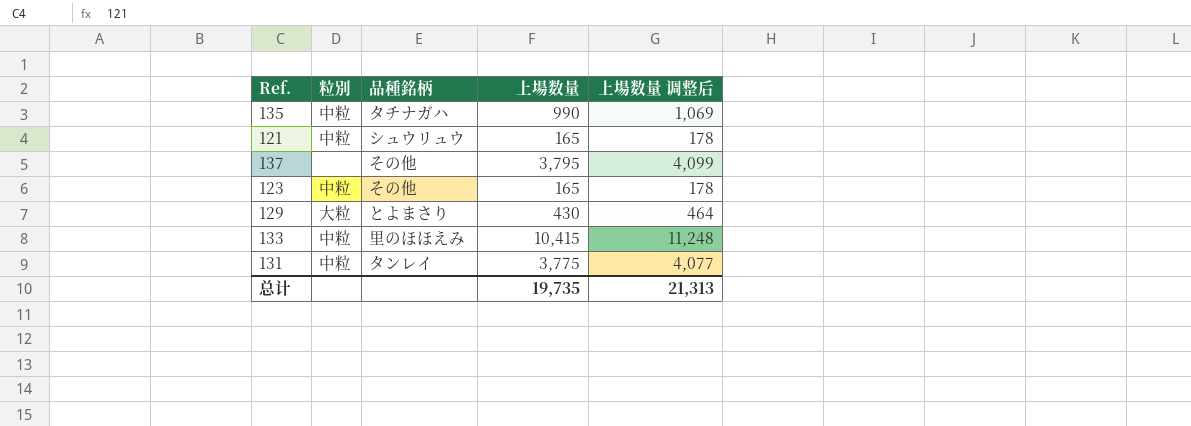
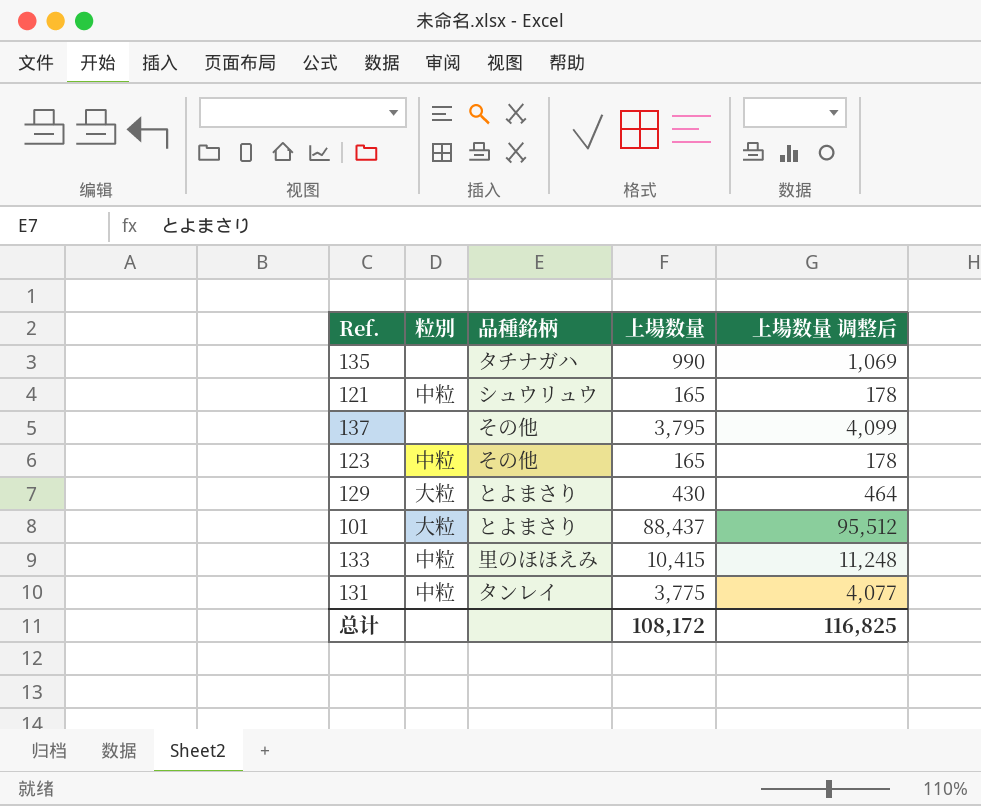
135 | 粒別: 中粒 -> none
row 101: none -> 大粒 | とよまさり | 88,437 | 95,512
总计 | 上場数量: 19,735 -> 108,172
总计 | 上場数量 调整后: 21,313 -> 116,825

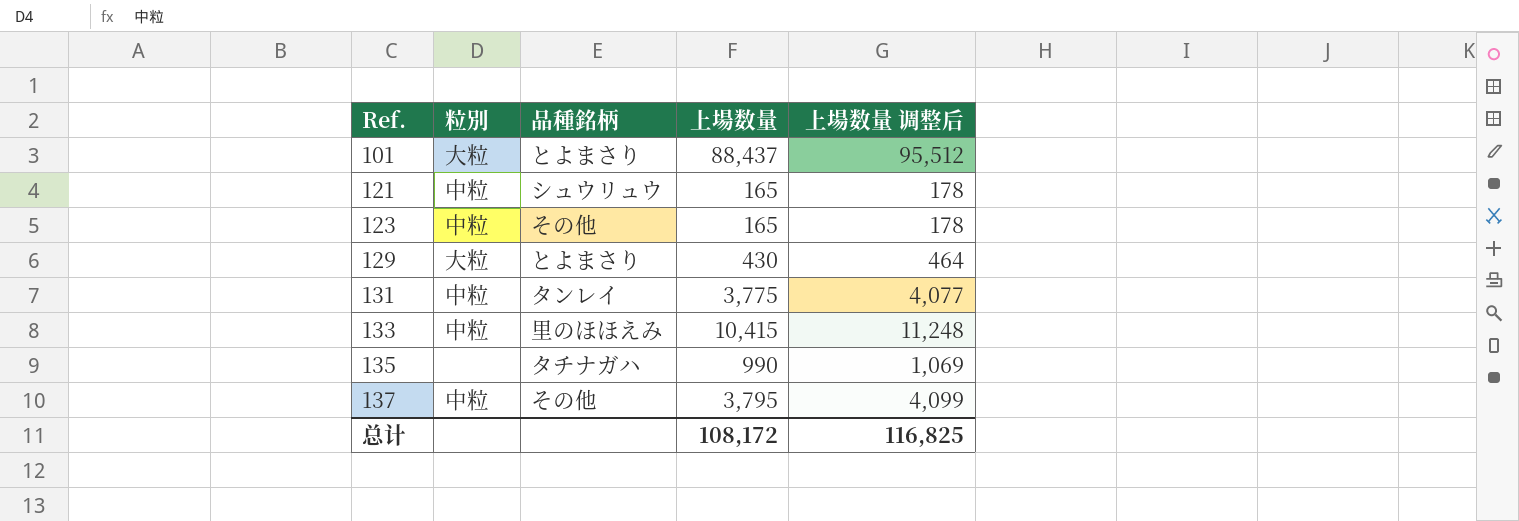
row order: none -> Ref. ascending
137 | 粒別: none -> 中粒

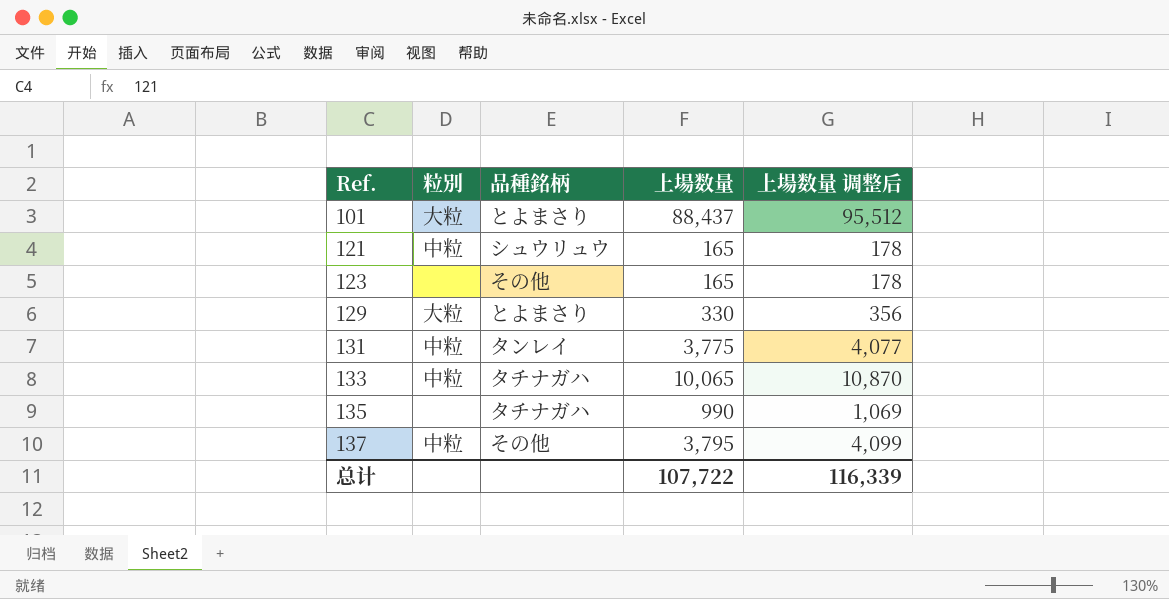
123 | 粒別: 中粒 -> none
129 | 上場数量: 430 -> 330
129 | 上場数量 调整后: 464 -> 356
133 | 品種銘柄: 里のほほえみ -> タチナガハ
133 | 上場数量: 10,415 -> 10,065
133 | 上場数量 调整后: 11,248 -> 10,870
总计 | 上場数量: 108,172 -> 107,722
总计 | 上場数量 调整后: 116,825 -> 116,339

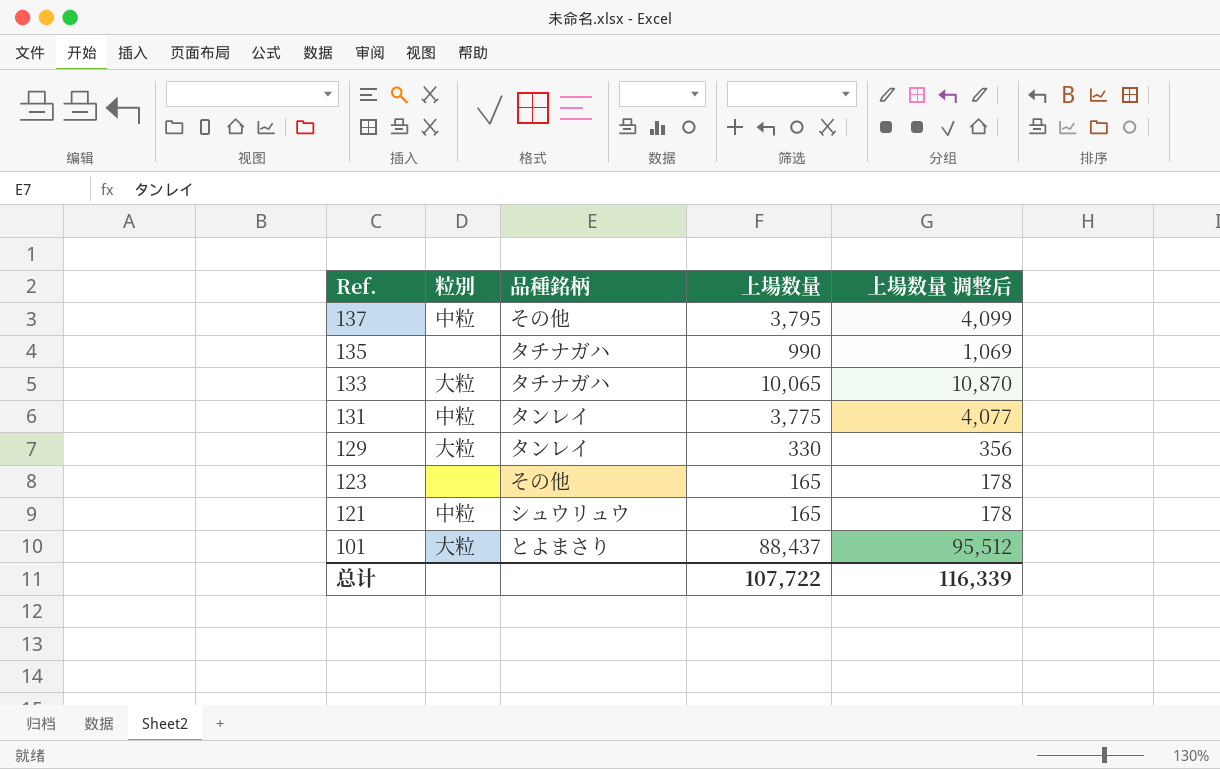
row order: Ref. ascending -> Ref. descending
133 | 粒別: 中粒 -> 大粒
129 | 品種銘柄: とよまさり -> タンレイ

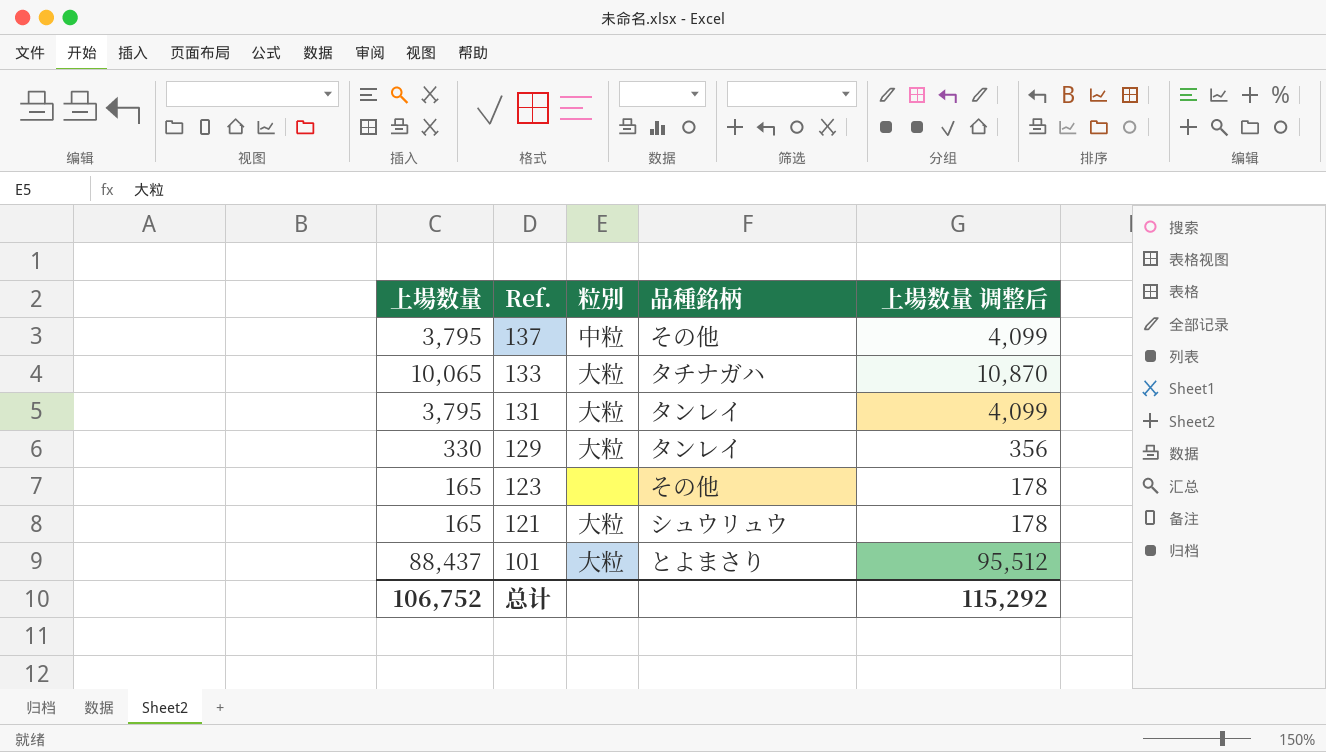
column 上場数量 | position: 4 -> 1
row 135: none | タチナガハ | 990 | 1,069 -> none
131 | 上場数量: 3,775 -> 3,795
131 | 粒別: 中粒 -> 大粒
131 | 上場数量 调整后: 4,077 -> 4,099
121 | 粒別: 中粒 -> 大粒
总计 | 上場数量: 107,722 -> 106,752
总计 | 上場数量 调整后: 116,339 -> 115,292

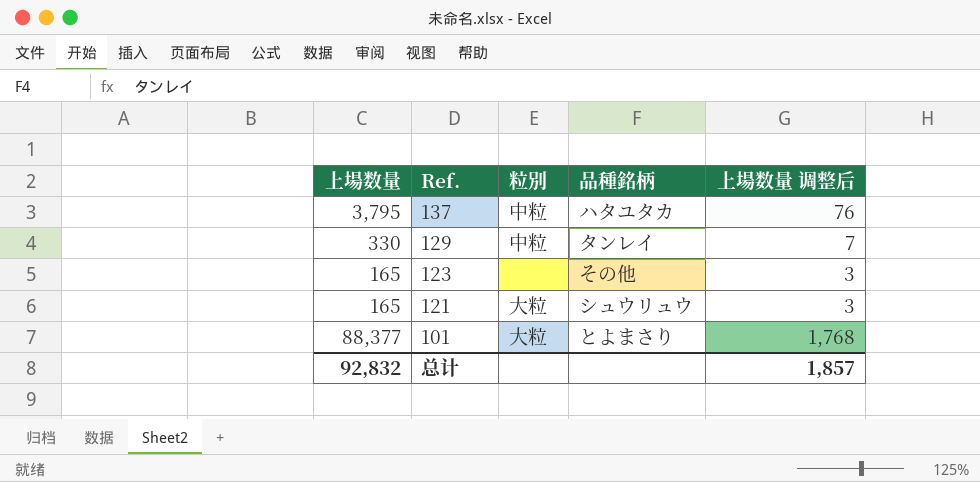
column 上場数量 调整后 | formula: [上場数量] * 1.08 -> [上場数量] * 0.02
row 133: 10,065 | 大粒 | タチナガハ | 10,870 -> none
row 131: 3,795 | 大粒 | タンレイ | 4,099 -> none
137 | 品種銘柄: その他 -> ハタユタカ
129 | 粒別: 大粒 -> 中粒
101 | 上場数量: 88,437 -> 88,377
总计 | 上場数量: 106,752 -> 92,832
总计 | 上場数量 调整后: 115,292 -> 1,857

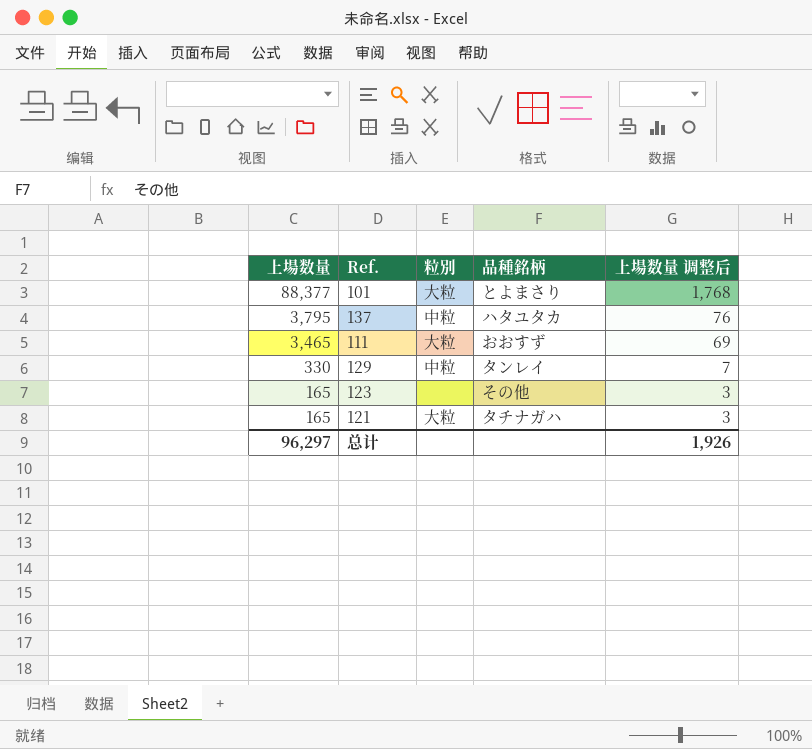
row order: Ref. descending -> 上場数量 descending
row 111: none -> 3,465 | 大粒 | おおすず | 69
121 | 品種銘柄: シュウリュウ -> タチナガハ
总计 | 上場数量: 92,832 -> 96,297
总计 | 上場数量 调整后: 1,857 -> 1,926

